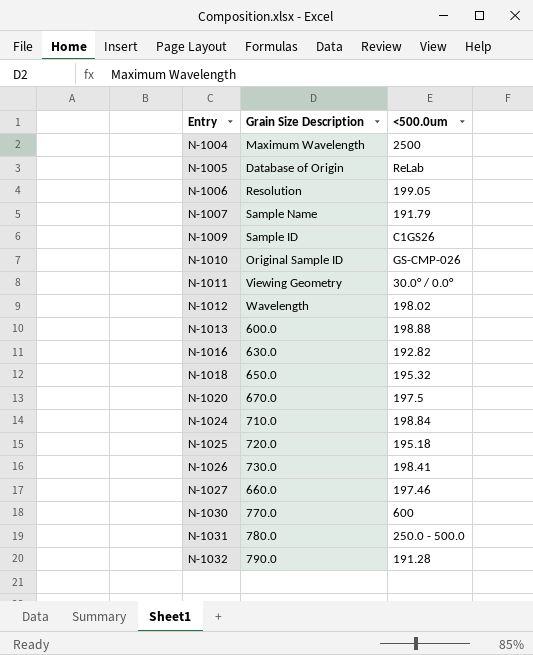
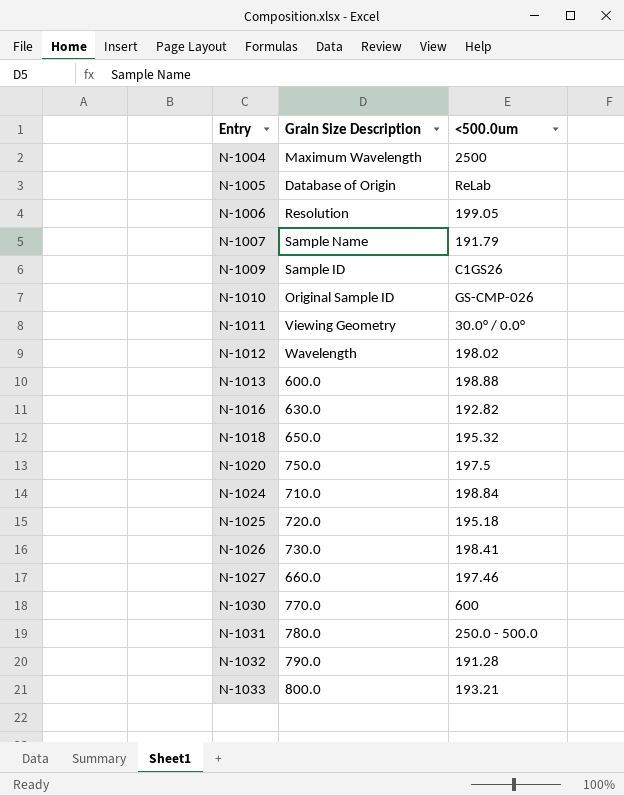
N-1020 | Grain Size Description: 670.0 -> 750.0
row N-1033: none -> 800.0 | 193.21

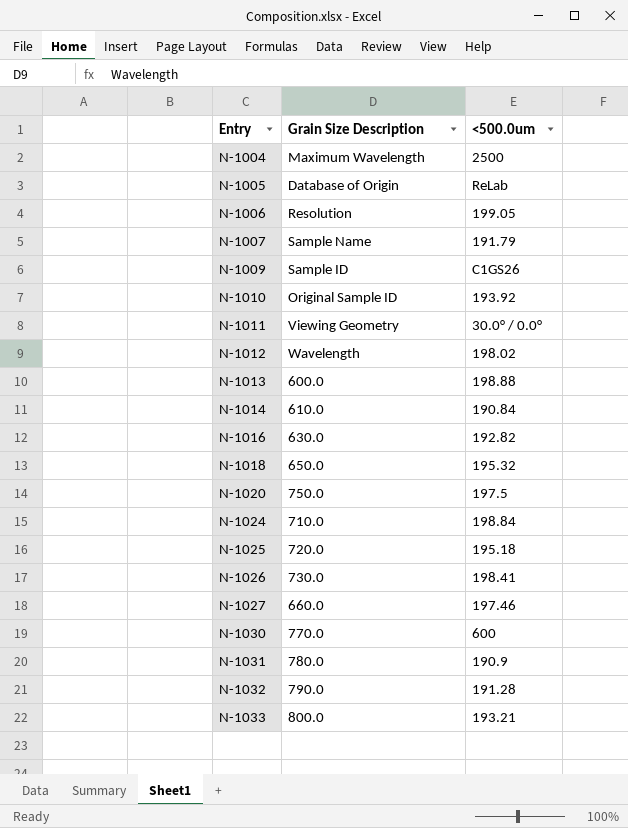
N-1010 | <500.0um: GS-CMP-026 -> 193.92
row N-1014: none -> 610.0 | 190.84
N-1031 | <500.0um: 250.0 - 500.0 -> 190.9

